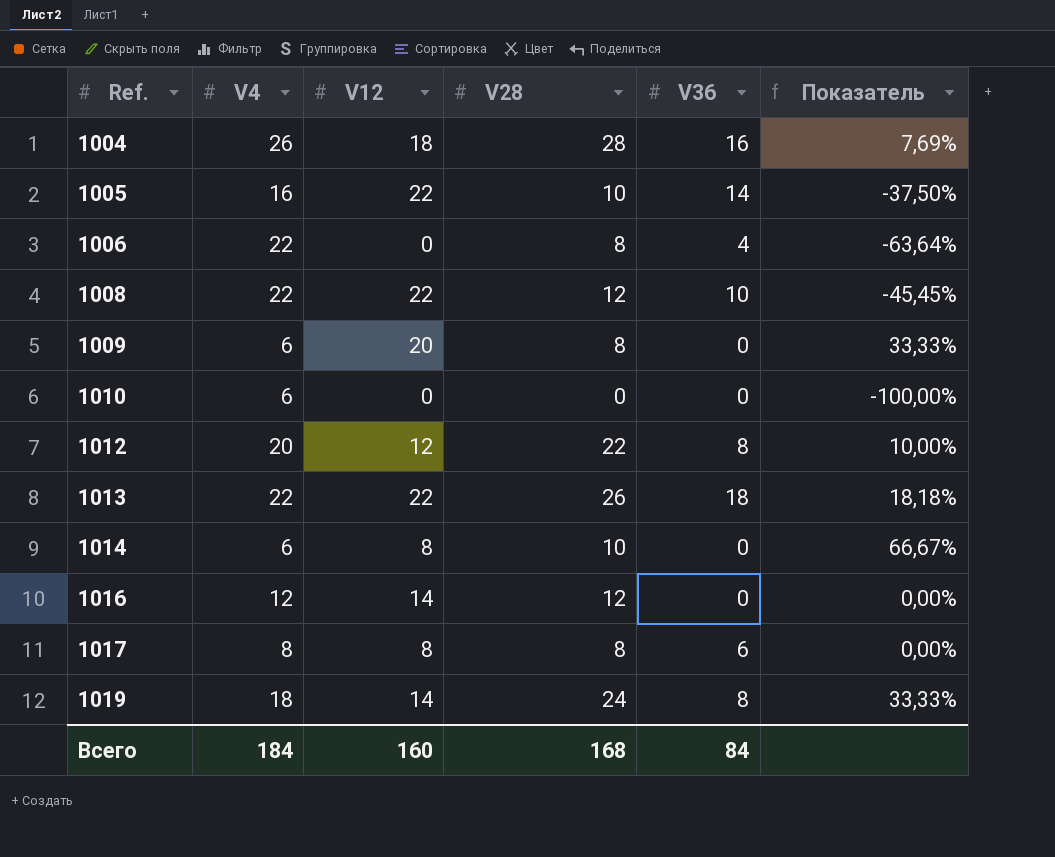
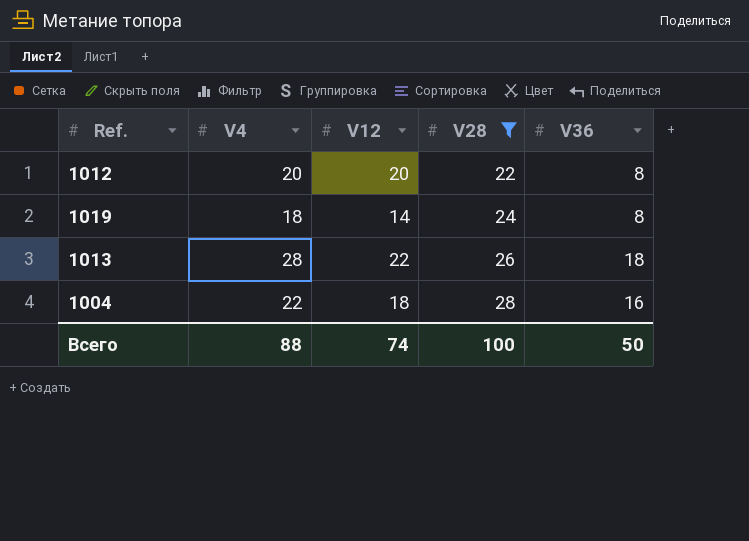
filter: none -> V28 >= 22
row order: Ref. ascending -> V28 ascending
column Показатель | formula: ([V28] - [V4]) / [V4] -> none
1012 | V12: 12 -> 20
1013 | V4: 22 -> 28
1004 | V4: 26 -> 22
Всего | V4: 184 -> 88
Всего | V12: 160 -> 74
Всего | V28: 168 -> 100
Всего | V36: 84 -> 50

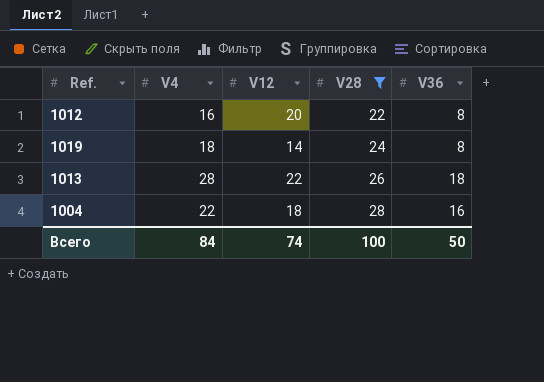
1012 | V4: 20 -> 16
Всего | V4: 88 -> 84

